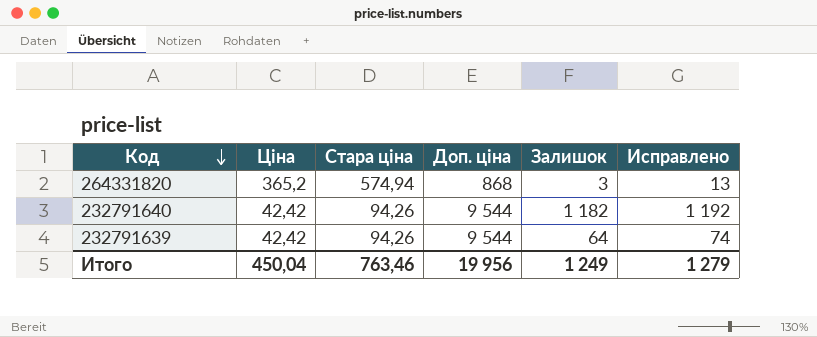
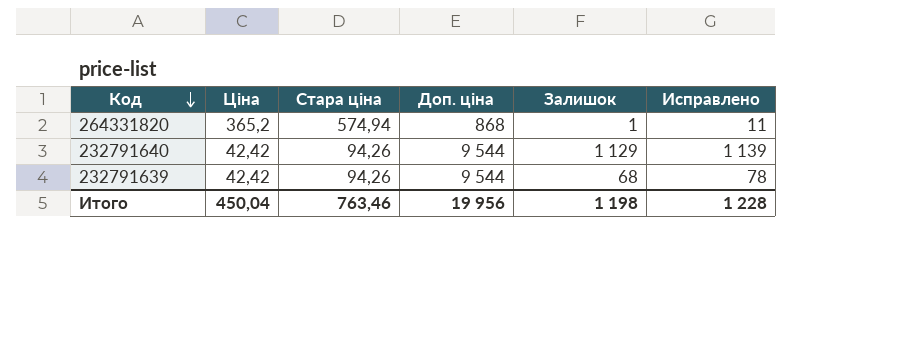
264331820 | Залишок: 3 -> 1
264331820 | Исправлено: 13 -> 11
232791640 | Залишок: 1 182 -> 1 129
232791640 | Исправлено: 1 192 -> 1 139
232791639 | Залишок: 64 -> 68
232791639 | Исправлено: 74 -> 78
Итого | Залишок: 1 249 -> 1 198
Итого | Исправлено: 1 279 -> 1 228

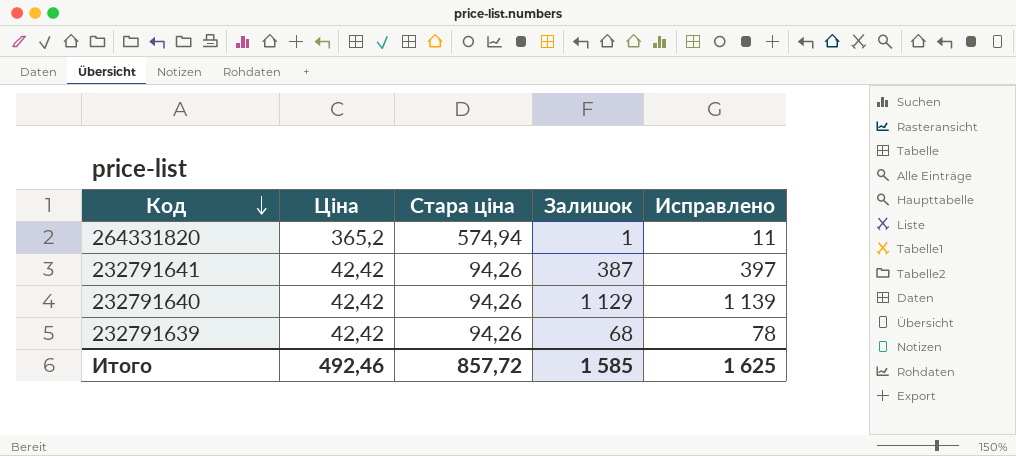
column Доп. ціна | position: 4 -> none
row 232791641: none -> 42,42 | 94,26 | 387 | 397
Итого | Ціна: 450,04 -> 492,46
Итого | Стара ціна: 763,46 -> 857,72
Итого | Залишок: 1 198 -> 1 585
Итого | Исправлено: 1 228 -> 1 625

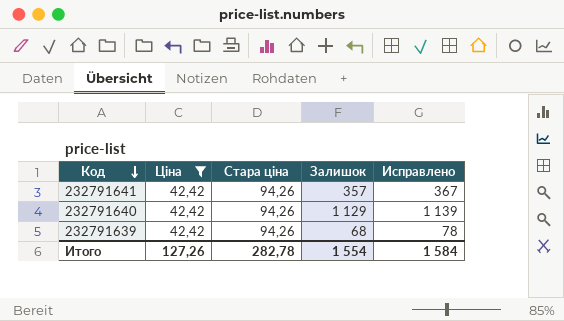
filter: none -> Ціна = 42,42
232791641 | Залишок: 387 -> 357
232791641 | Исправлено: 397 -> 367
Итого | Ціна: 492,46 -> 127,26
Итого | Стара ціна: 857,72 -> 282,78
Итого | Залишок: 1 585 -> 1 554
Итого | Исправлено: 1 625 -> 1 584

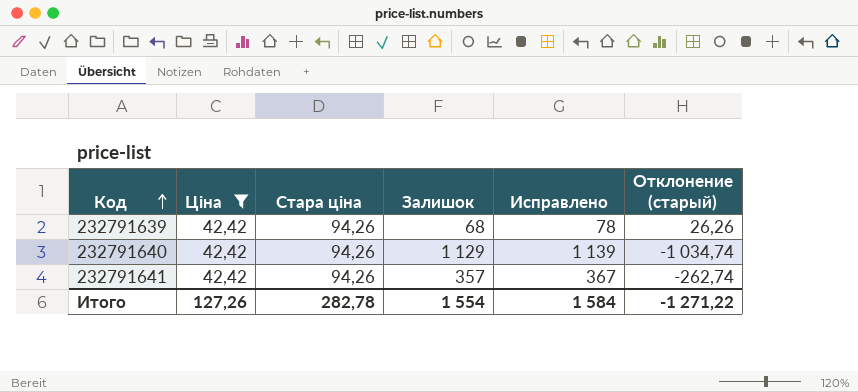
row order: Код descending -> Код ascending
column Отклонение (старый) | formula: none -> [Стара ціна] - [Залишок]

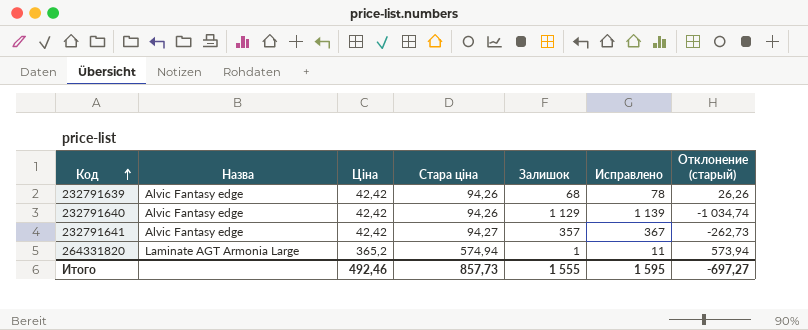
filter: Ціна = 42,42 -> none
column Назва | position: none -> 2
232791641 | Стара ціна: 94,26 -> 94,27
232791641 | Отклонение (старый): -262,74 -> -262,73
Итого | Ціна: 127,26 -> 492,46
Итого | Стара ціна: 282,78 -> 857,73
Итого | Залишок: 1 554 -> 1 555
Итого | Исправлено: 1 584 -> 1 595
Итого | Отклонение (старый): -1 271,22 -> -697,27

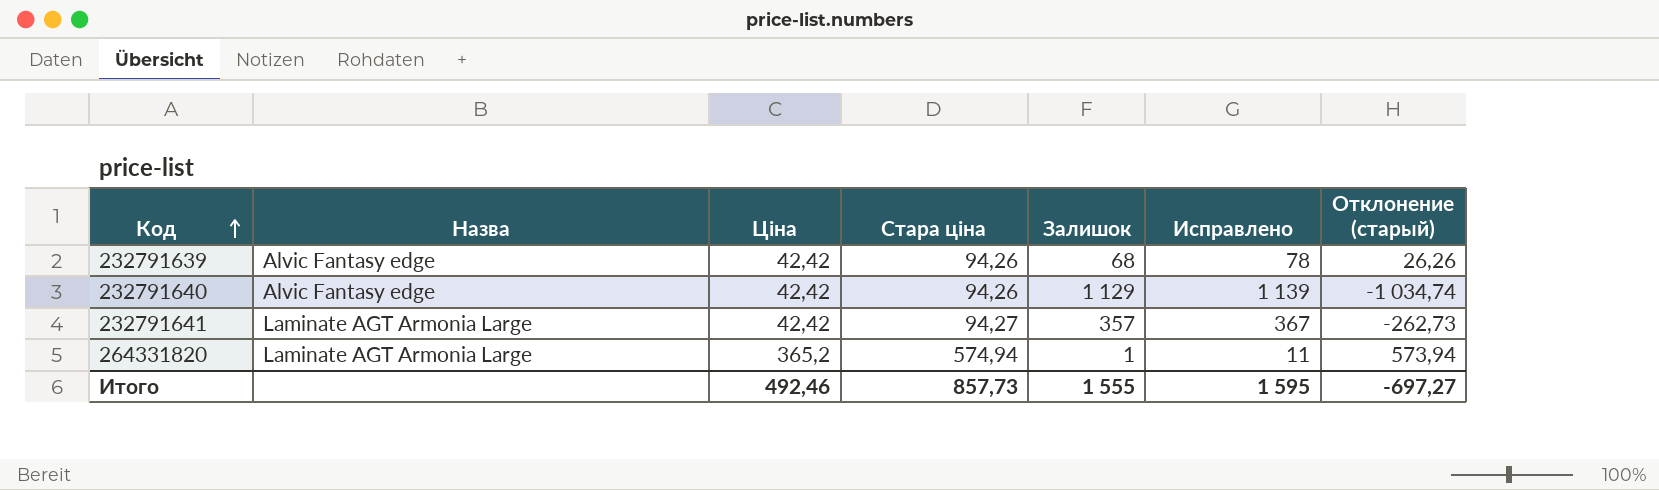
232791641 | Назва: Alvic Fantasy edge -> Laminate AGT Armonia Large

